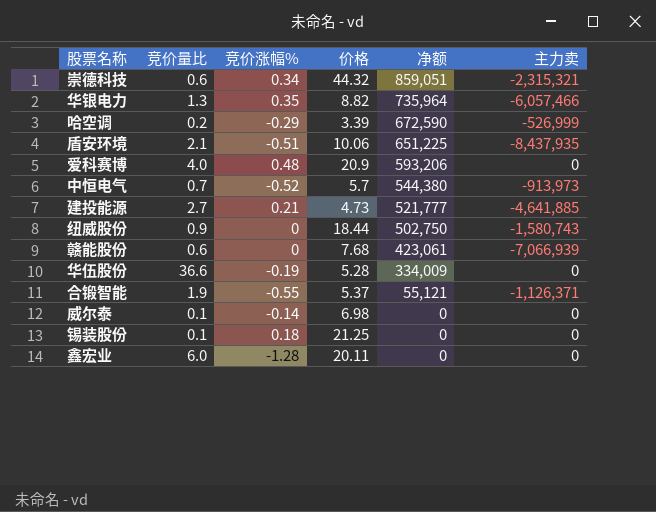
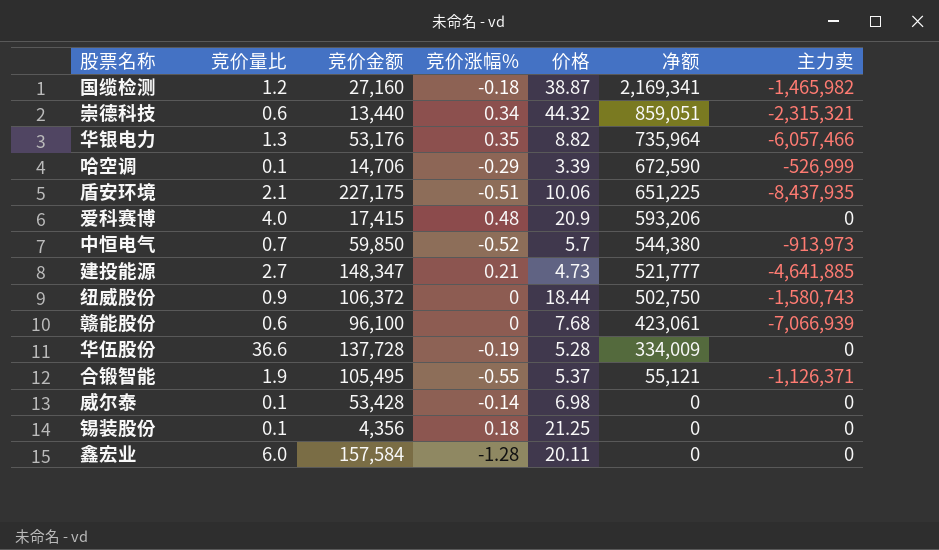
column 竞价金额 | position: none -> 3
row 国缆检测: none -> 1.2 | 27,160 | -0.18 | 38.87 | 2,169,341 | -1,465,982
哈空调 | 竞价量比: 0.2 -> 0.1

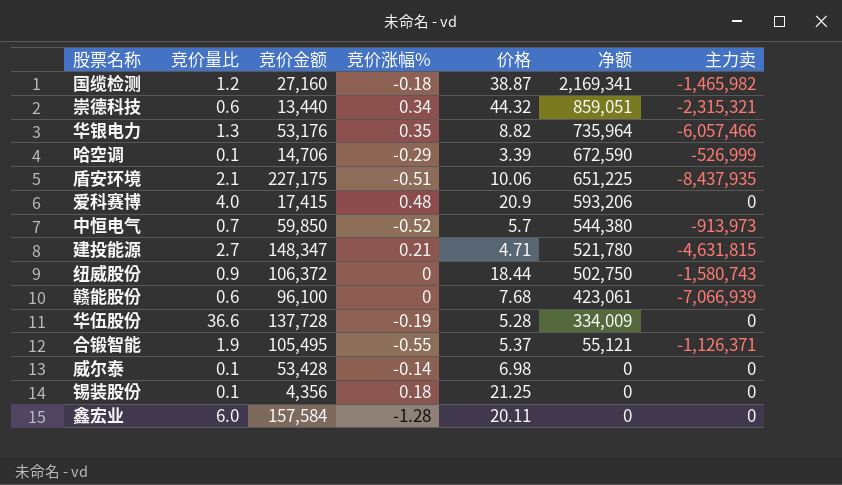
建投能源 | 价格: 4.73 -> 4.71
建投能源 | 净额: 521,777 -> 521,780
建投能源 | 主力卖: -4,641,885 -> -4,631,815

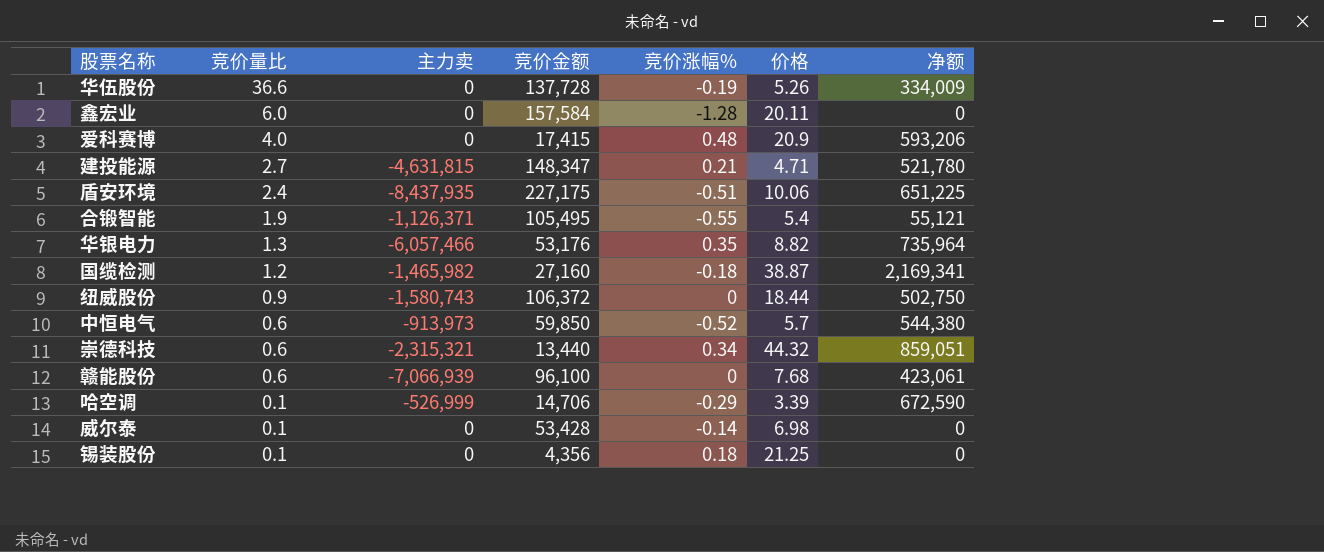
row order: 净额 descending -> 竞价量比 descending
column 主力卖 | position: 7 -> 3
华伍股份 | 价格: 5.28 -> 5.26
盾安环境 | 竞价量比: 2.1 -> 2.4
合锻智能 | 价格: 5.37 -> 5.4
中恒电气 | 竞价量比: 0.7 -> 0.6

